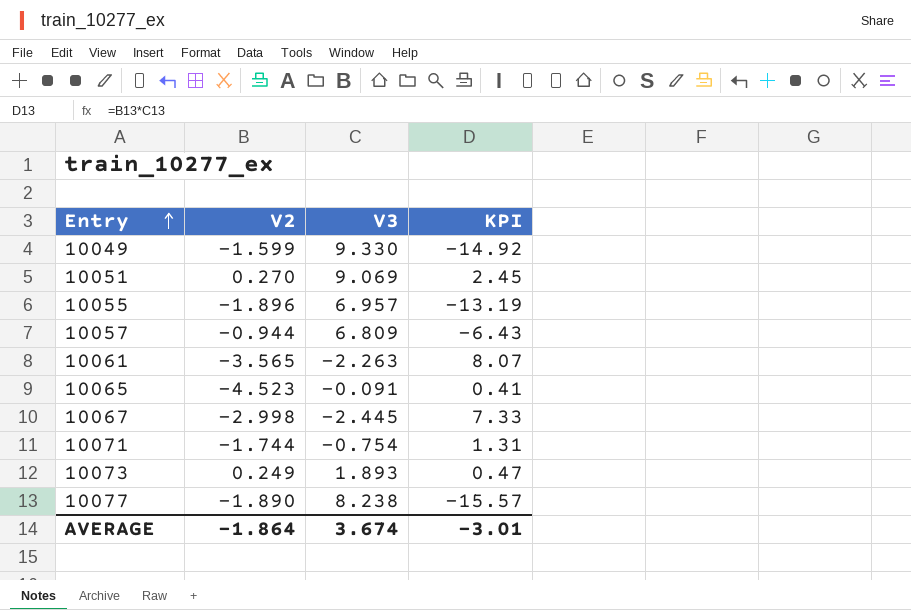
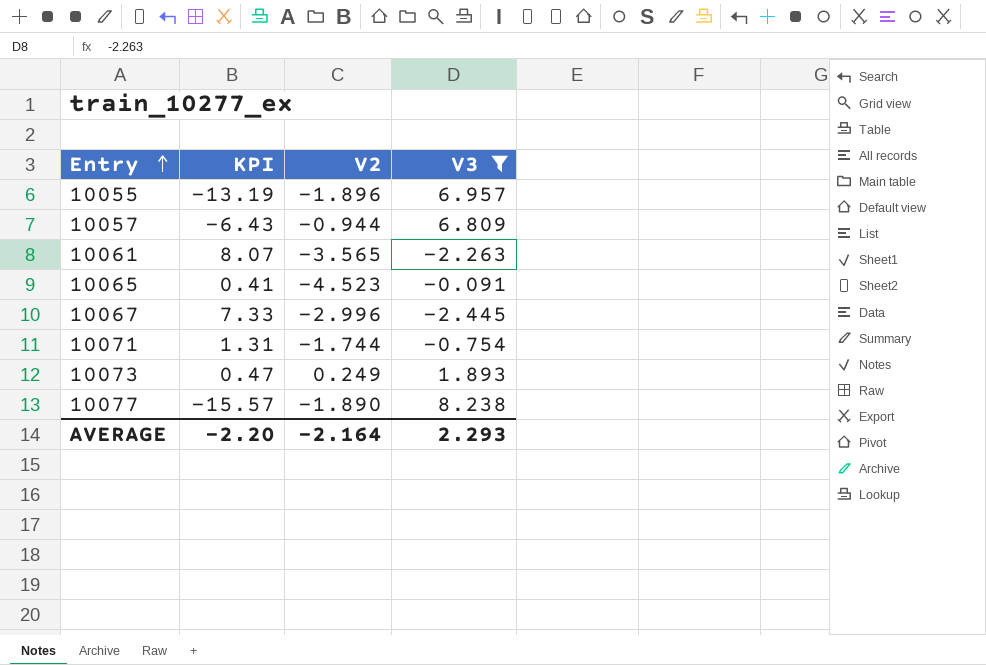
filter: none -> V3 <= 8.238
column KPI | position: 4 -> 2
10067 | V2: -2.998 -> -2.996
AVERAGE | KPI: -3.01 -> -2.20
AVERAGE | V2: -1.864 -> -2.164
AVERAGE | V3: 3.674 -> 2.293

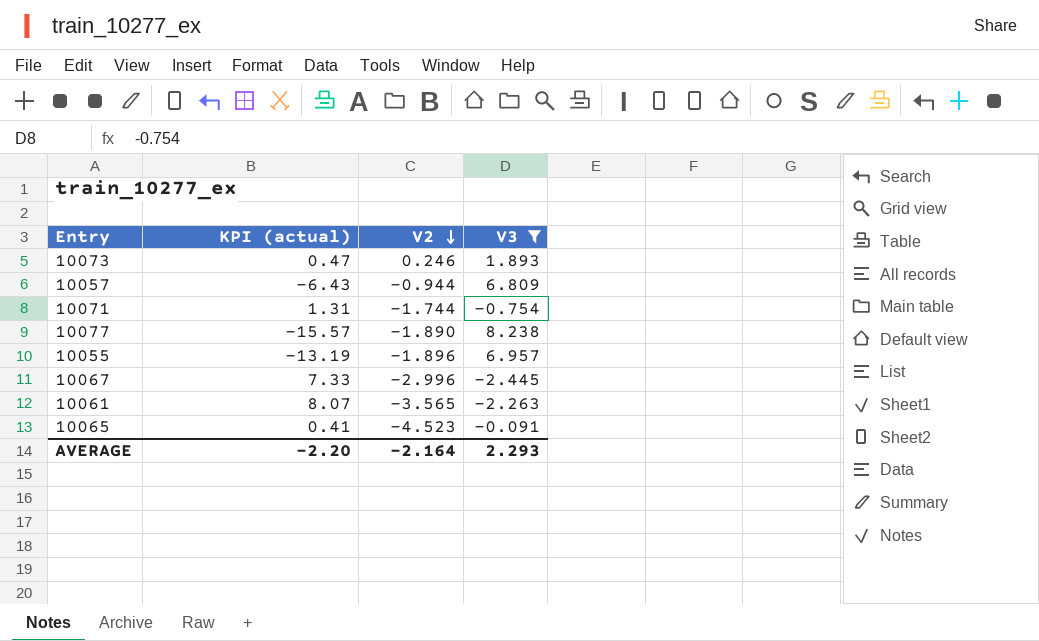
row order: Entry ascending -> V2 descending
column name: KPI -> KPI (actual)
10073 | V2: 0.249 -> 0.246

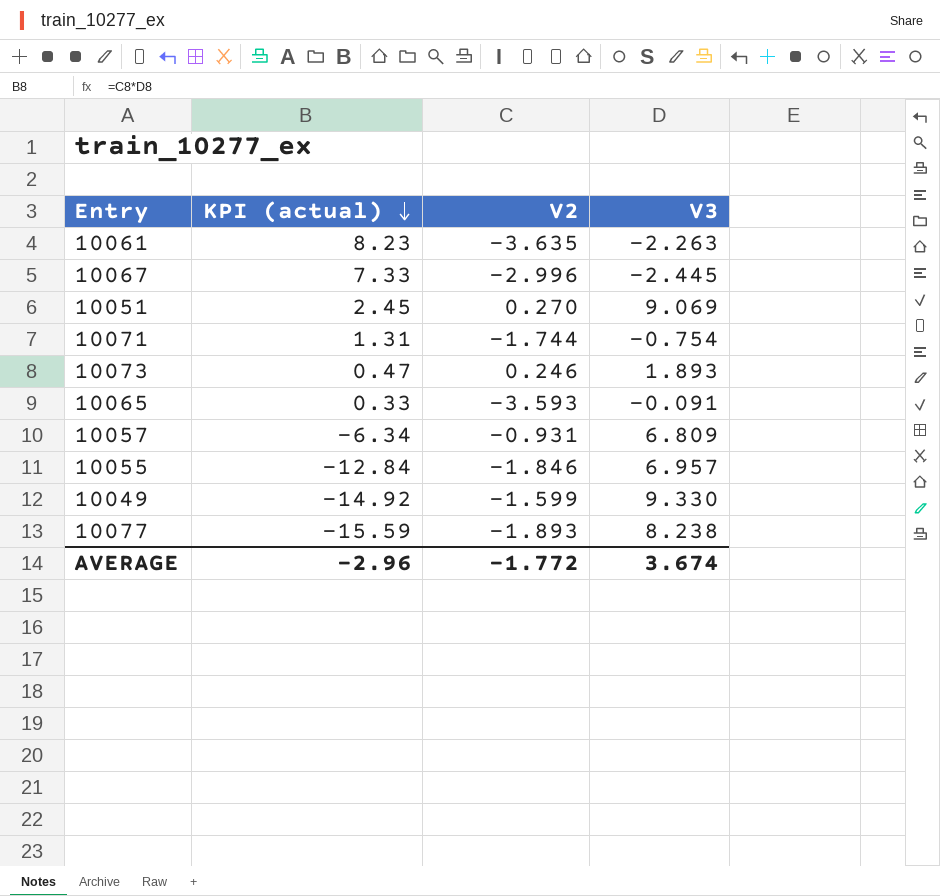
filter: V3 <= 8.238 -> none
row order: V2 descending -> KPI (actual) descending
10061 | KPI (actual): 8.07 -> 8.23
10061 | V2: -3.565 -> -3.635
10065 | KPI (actual): 0.41 -> 0.33
10065 | V2: -4.523 -> -3.593
10057 | KPI (actual): -6.43 -> -6.34
10057 | V2: -0.944 -> -0.931
10055 | KPI (actual): -13.19 -> -12.84
10055 | V2: -1.896 -> -1.846
10077 | KPI (actual): -15.57 -> -15.59
10077 | V2: -1.890 -> -1.893
AVERAGE | KPI (actual): -2.20 -> -2.96
AVERAGE | V2: -2.164 -> -1.772
AVERAGE | V3: 2.293 -> 3.674

